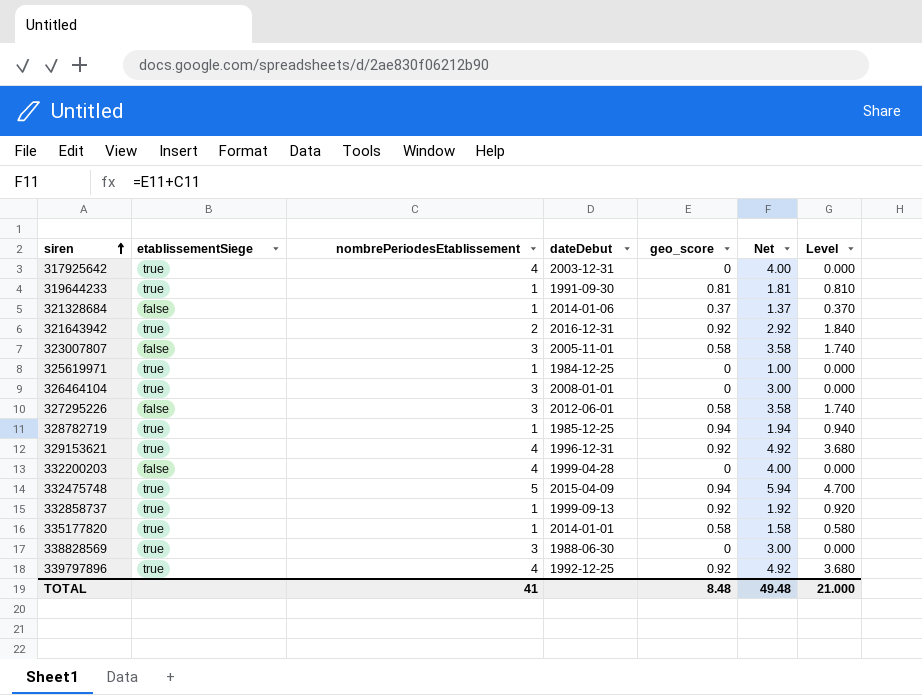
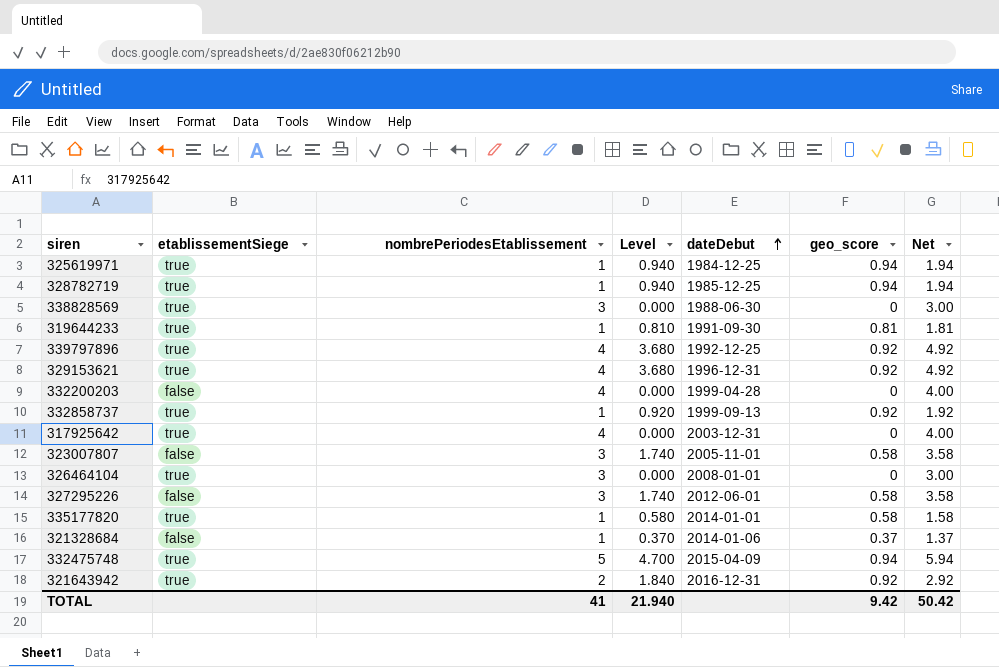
row order: siren ascending -> dateDebut ascending
column Level | position: 7 -> 4
325619971 | Level: 0.000 -> 0.940
325619971 | geo_score: 0 -> 0.94
325619971 | Net: 1.00 -> 1.94
TOTAL | Level: 21.000 -> 21.940
TOTAL | geo_score: 8.48 -> 9.42
TOTAL | Net: 49.48 -> 50.42

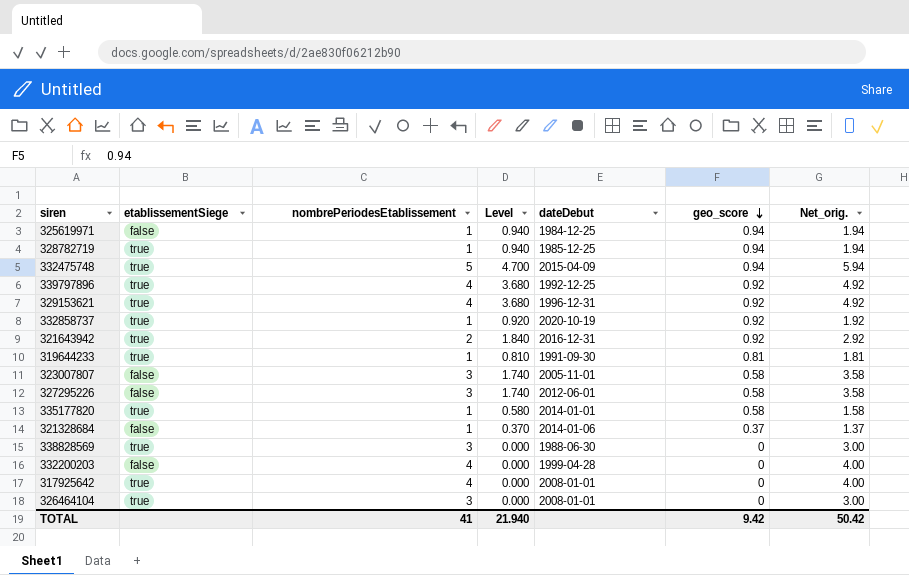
row order: dateDebut ascending -> geo_score descending
column name: Net -> Net_orig.
325619971 | etablissementSiege: true -> false
332858737 | dateDebut: 1999-09-13 -> 2020-10-19
317925642 | dateDebut: 2003-12-31 -> 2008-01-01

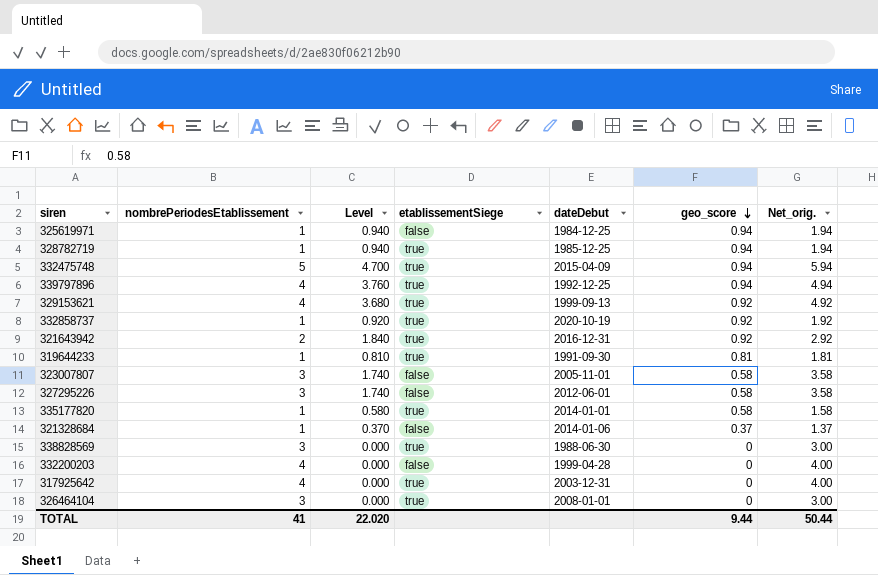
column etablissementSiege | position: 2 -> 4
339797896 | Level: 3.680 -> 3.760
339797896 | geo_score: 0.92 -> 0.94
339797896 | Net_orig.: 4.92 -> 4.94
329153621 | dateDebut: 1996-12-31 -> 1999-09-13
317925642 | dateDebut: 2008-01-01 -> 2003-12-31
TOTAL | Level: 21.940 -> 22.020
TOTAL | geo_score: 9.42 -> 9.44
TOTAL | Net_orig.: 50.42 -> 50.44

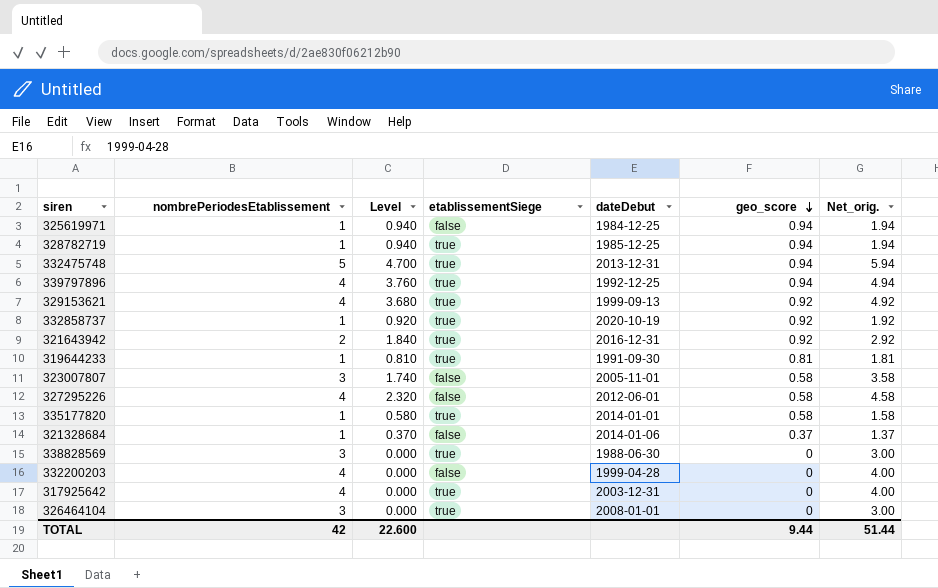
332475748 | dateDebut: 2015-04-09 -> 2013-12-31
327295226 | nombrePeriodesEtablissement: 3 -> 4
327295226 | Level: 1.740 -> 2.320
327295226 | Net_orig.: 3.58 -> 4.58
TOTAL | nombrePeriodesEtablissement: 41 -> 42
TOTAL | Level: 22.020 -> 22.600
TOTAL | Net_orig.: 50.44 -> 51.44

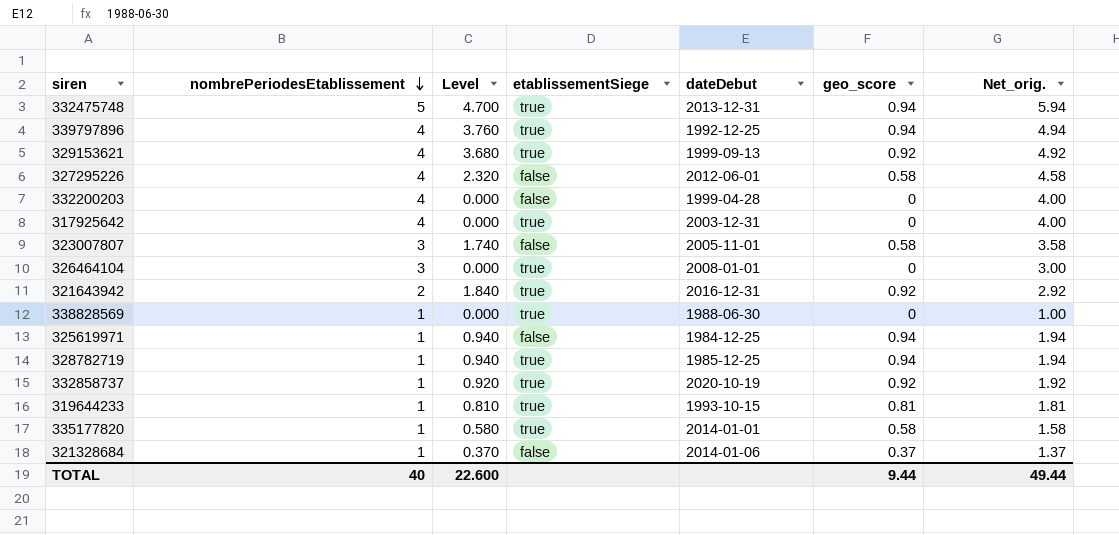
row order: geo_score descending -> nombrePeriodesEtablissement descending
338828569 | nombrePeriodesEtablissement: 3 -> 1
338828569 | Net_orig.: 3.00 -> 1.00
319644233 | dateDebut: 1991-09-30 -> 1993-10-15
TOTAL | nombrePeriodesEtablissement: 42 -> 40
TOTAL | Net_orig.: 51.44 -> 49.44

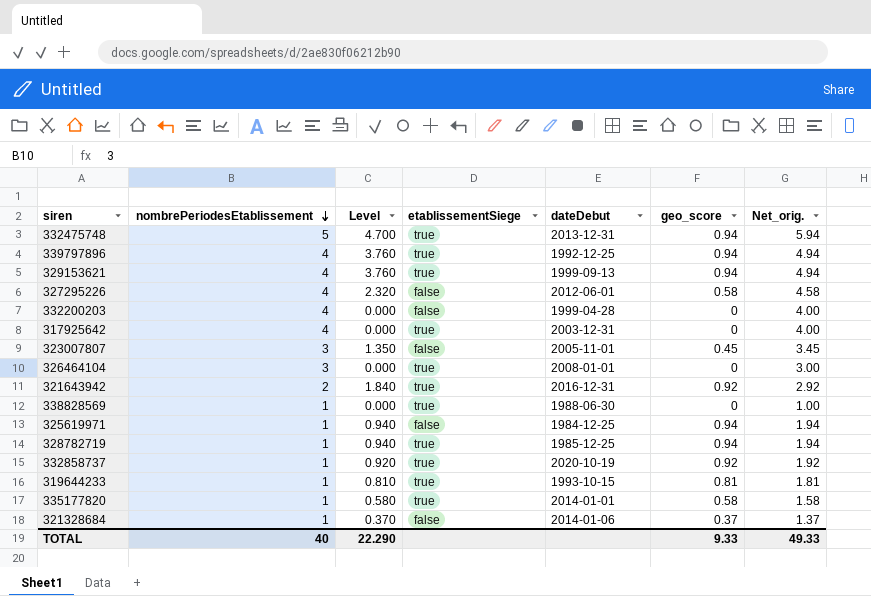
329153621 | Level: 3.680 -> 3.760
329153621 | geo_score: 0.92 -> 0.94
329153621 | Net_orig.: 4.92 -> 4.94
323007807 | Level: 1.740 -> 1.350
323007807 | geo_score: 0.58 -> 0.45
323007807 | Net_orig.: 3.58 -> 3.45
TOTAL | Level: 22.600 -> 22.290
TOTAL | geo_score: 9.44 -> 9.33
TOTAL | Net_orig.: 49.44 -> 49.33

